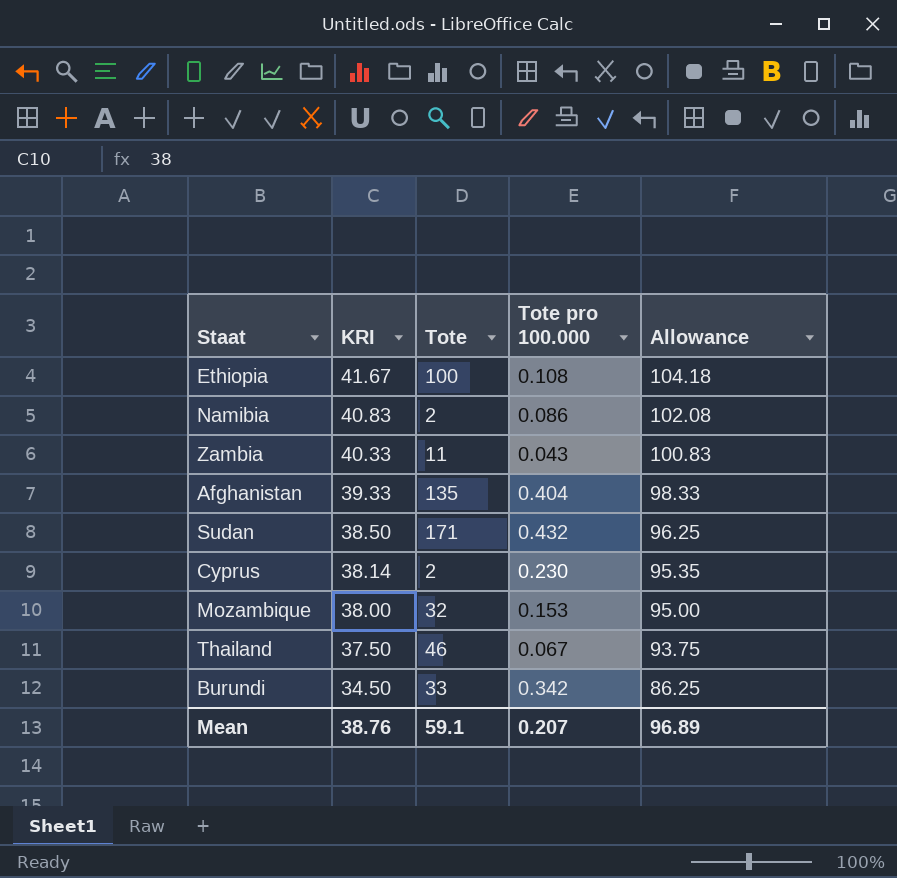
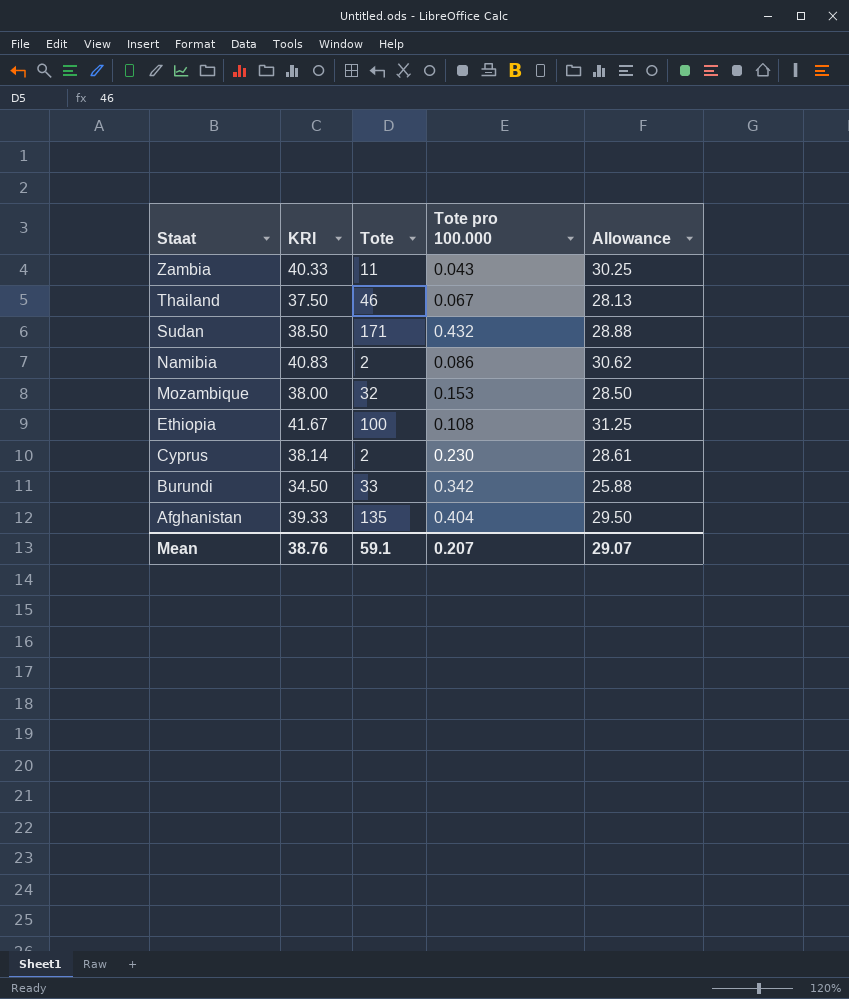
row order: KRI descending -> Staat descending
column Allowance | formula: [KRI] * 2.5 -> [KRI] * 0.75
Mean | Allowance: 96.89 -> 29.07

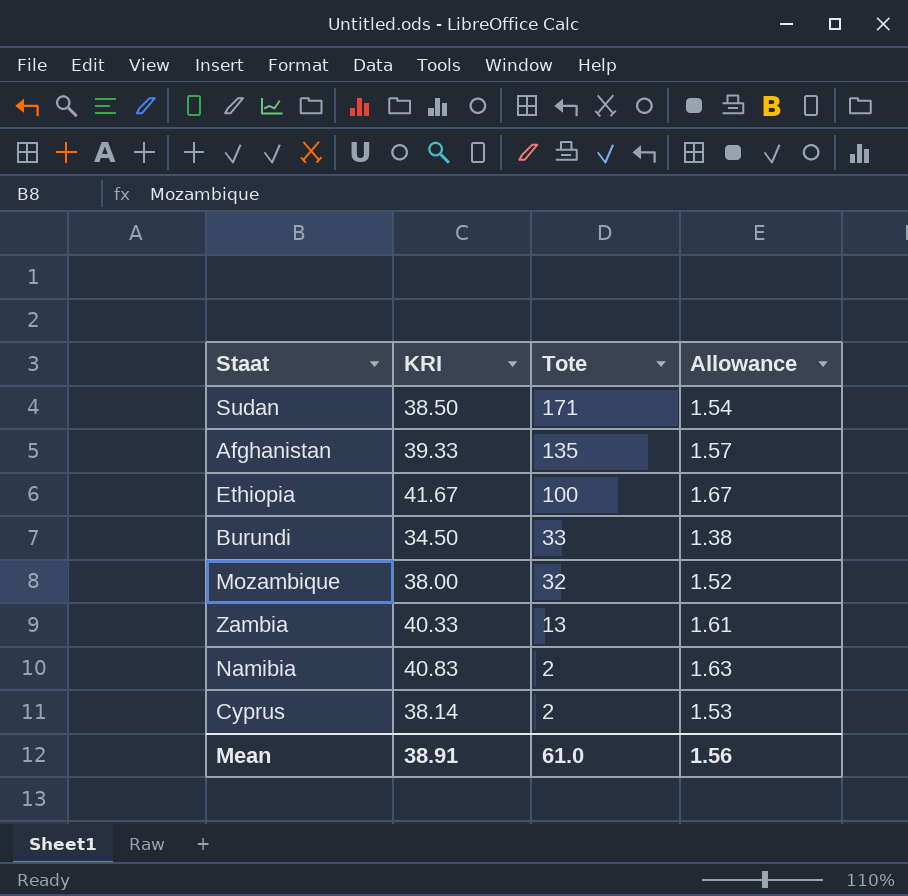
row order: Staat descending -> Tote descending
column Tote pro 100.000 | position: 4 -> none
column Allowance | formula: [KRI] * 0.75 -> [KRI] * 0.04
row Thailand: 37.50 | 46 | 0.067 | 28.13 -> none
Zambia | Tote: 11 -> 13
Mean | KRI: 38.76 -> 38.91
Mean | Tote: 59.1 -> 61.0
Mean | Allowance: 29.07 -> 1.56

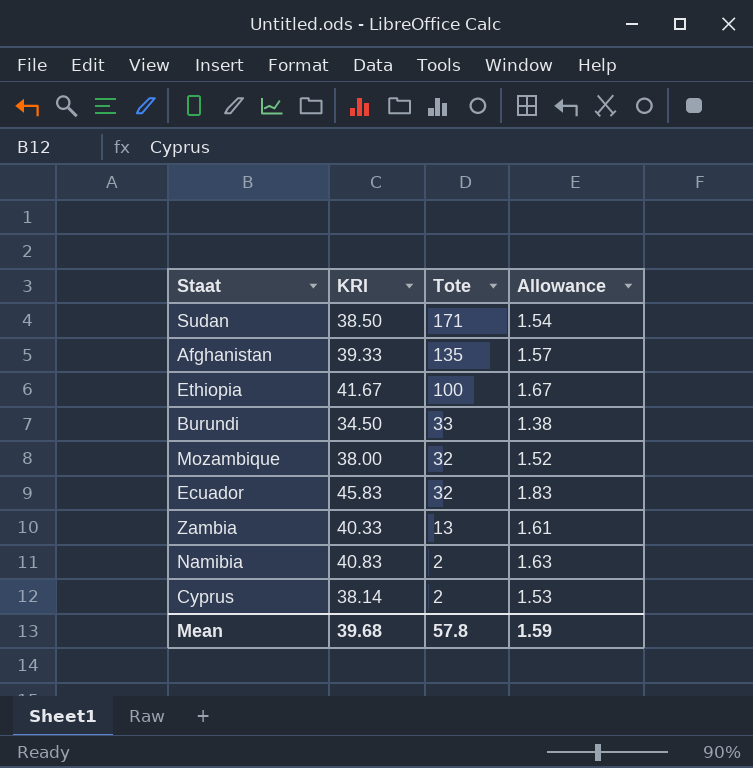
row Ecuador: none -> 45.83 | 32 | 1.83
Mean | KRI: 38.91 -> 39.68
Mean | Tote: 61.0 -> 57.8
Mean | Allowance: 1.56 -> 1.59

